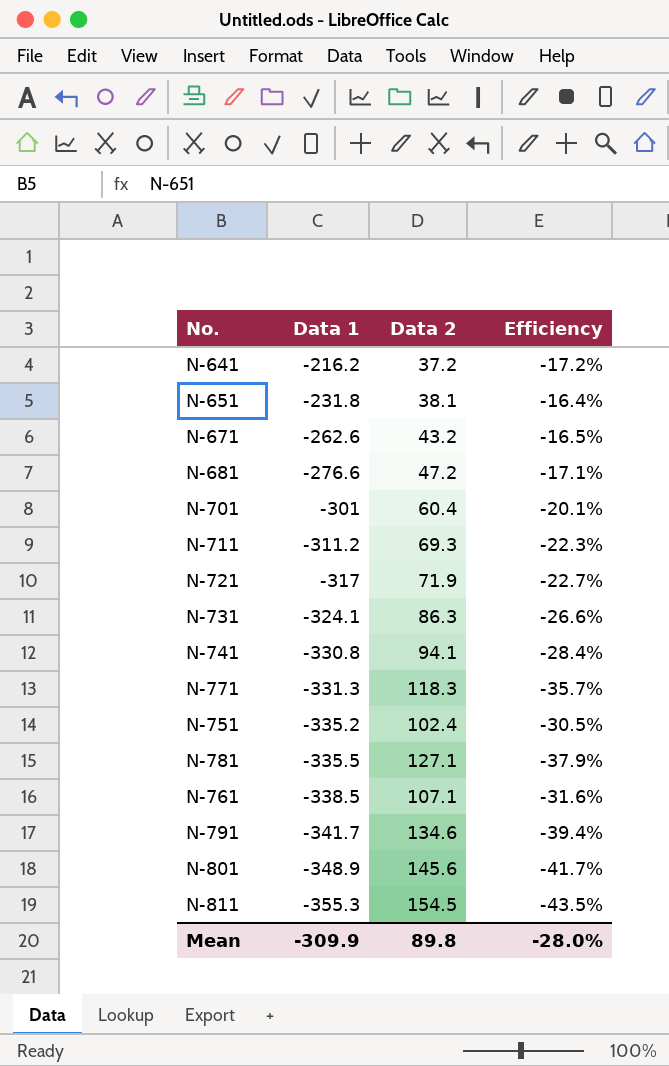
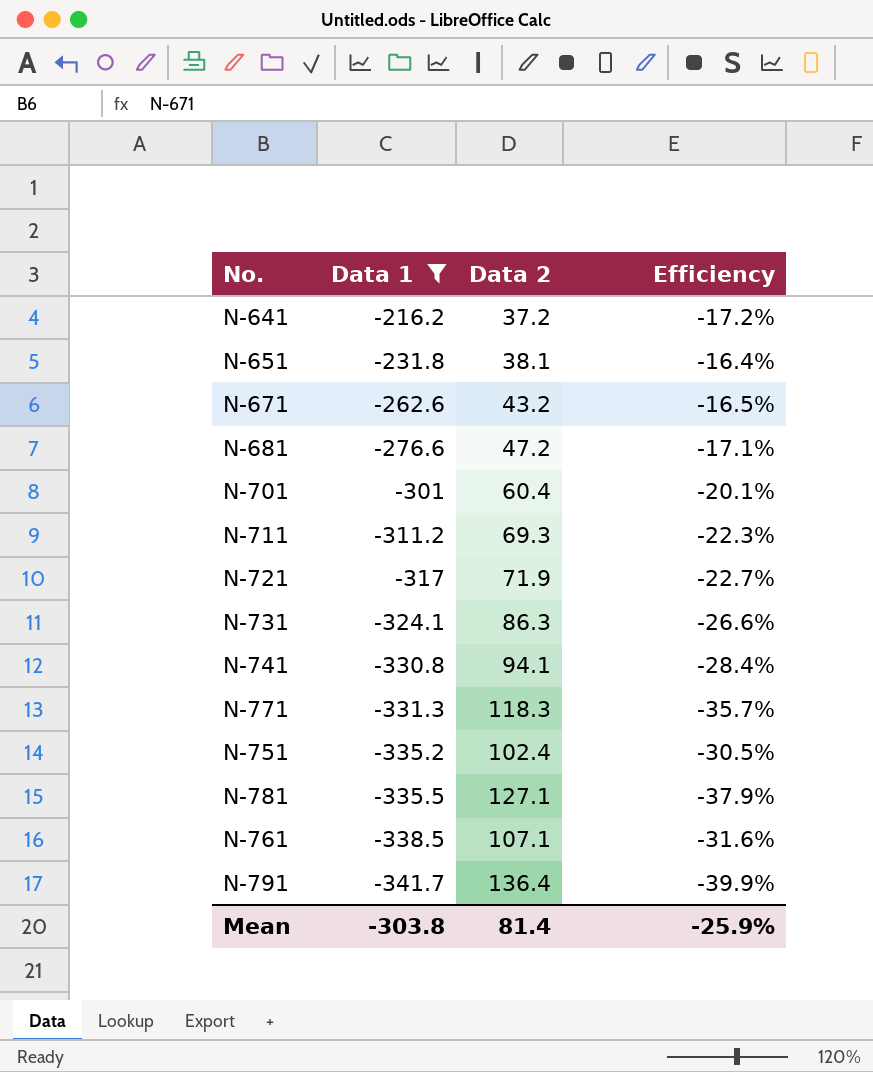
filter: none -> Data 1 >= -341.7
N-791 | Data 2: 134.6 -> 136.4
N-791 | Efficiency: -39.4% -> -39.9%
Mean | Data 1: -309.9 -> -303.8
Mean | Data 2: 89.8 -> 81.4
Mean | Efficiency: -28.0% -> -25.9%

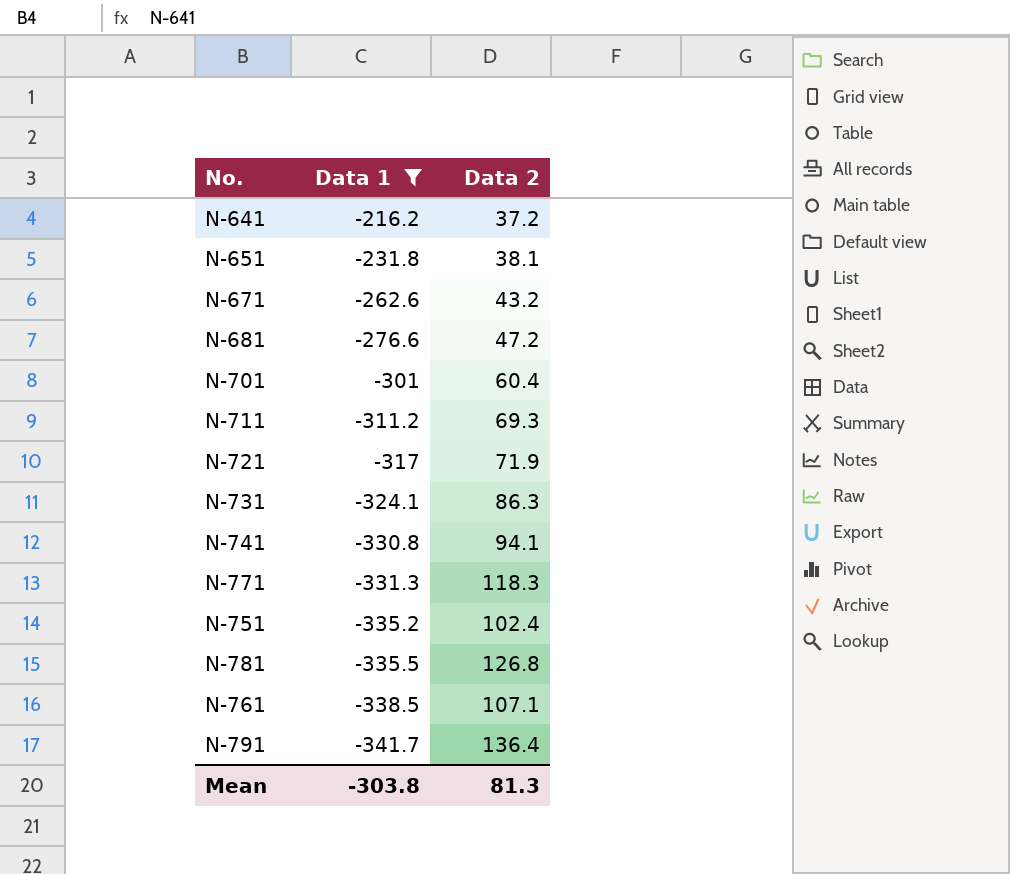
column Efficiency | formula: [Data 2] / [Data 1] -> none
N-781 | Data 2: 127.1 -> 126.8
Mean | Data 2: 81.4 -> 81.3

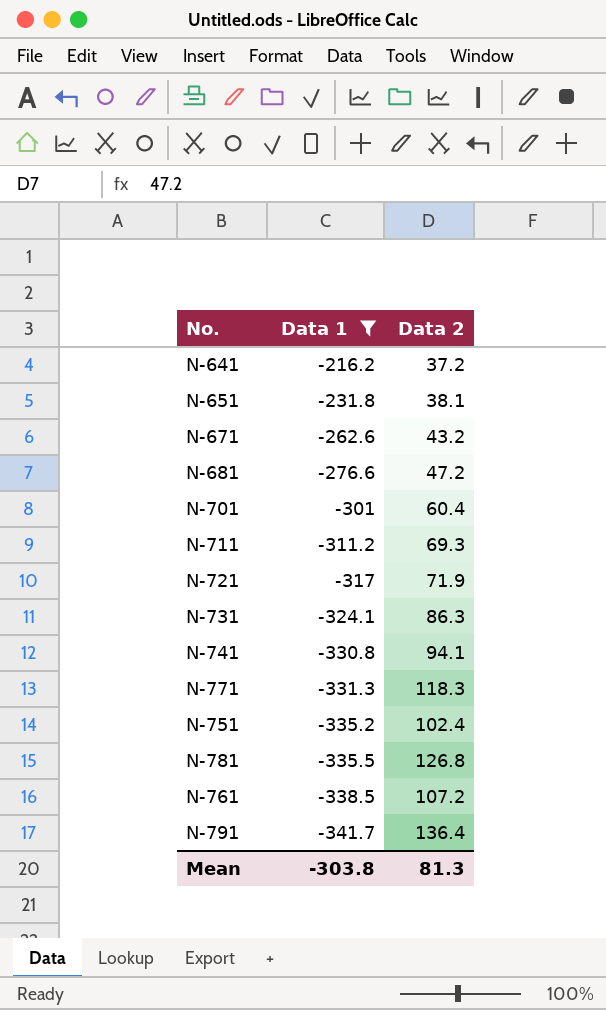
N-761 | Data 2: 107.1 -> 107.2

